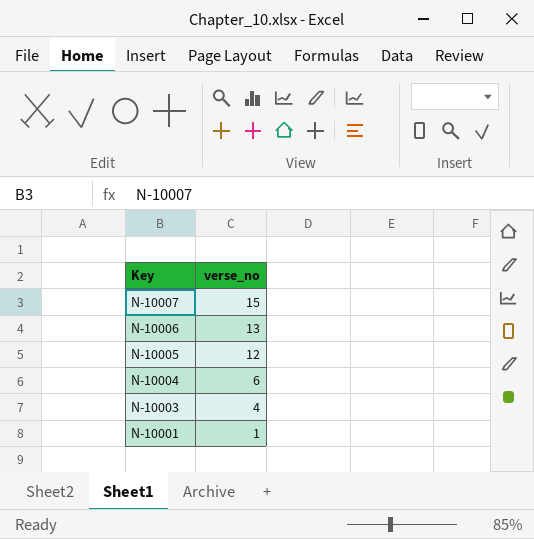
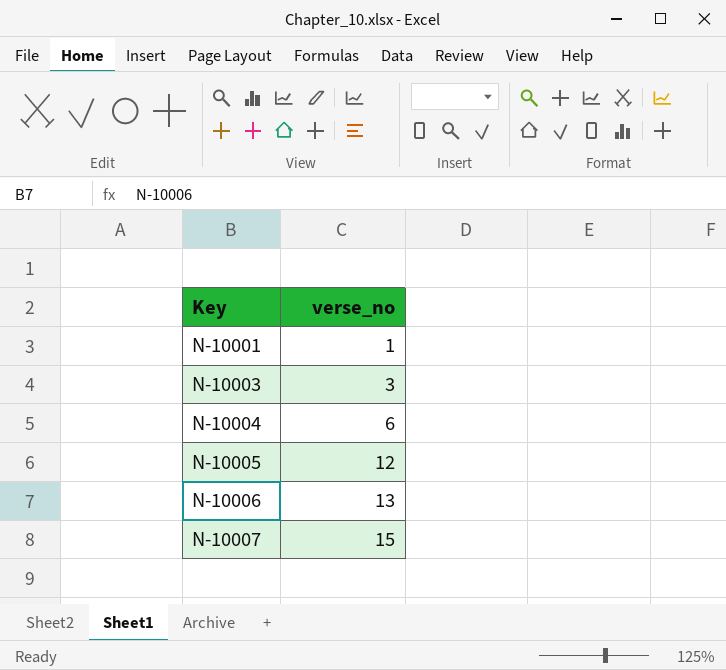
row order: Key descending -> Key ascending
N-10003 | verse_no: 4 -> 3

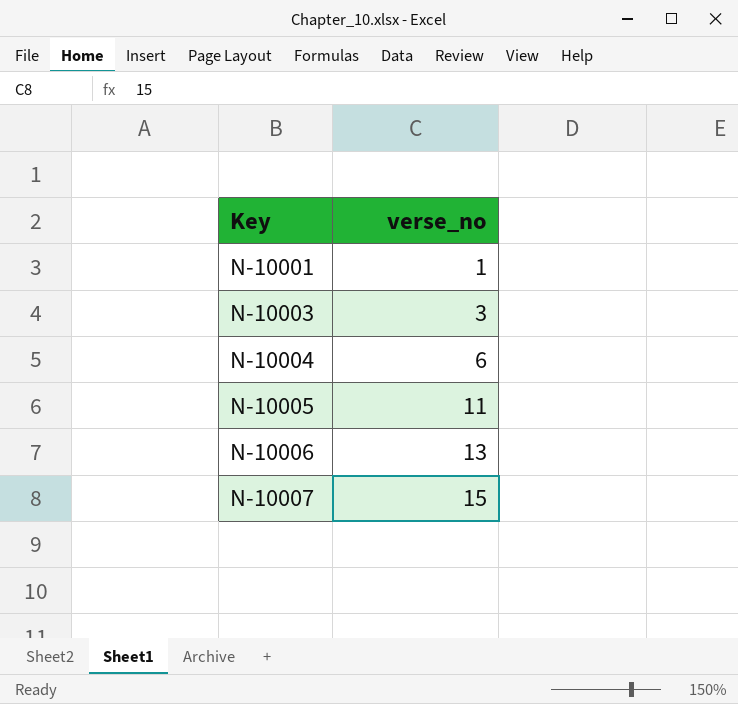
N-10005 | verse_no: 12 -> 11

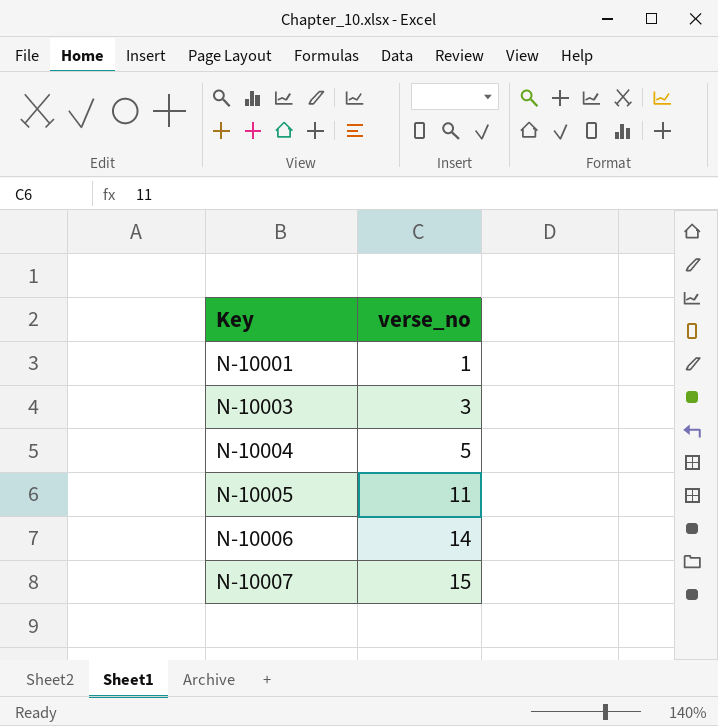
N-10004 | verse_no: 6 -> 5
N-10006 | verse_no: 13 -> 14

